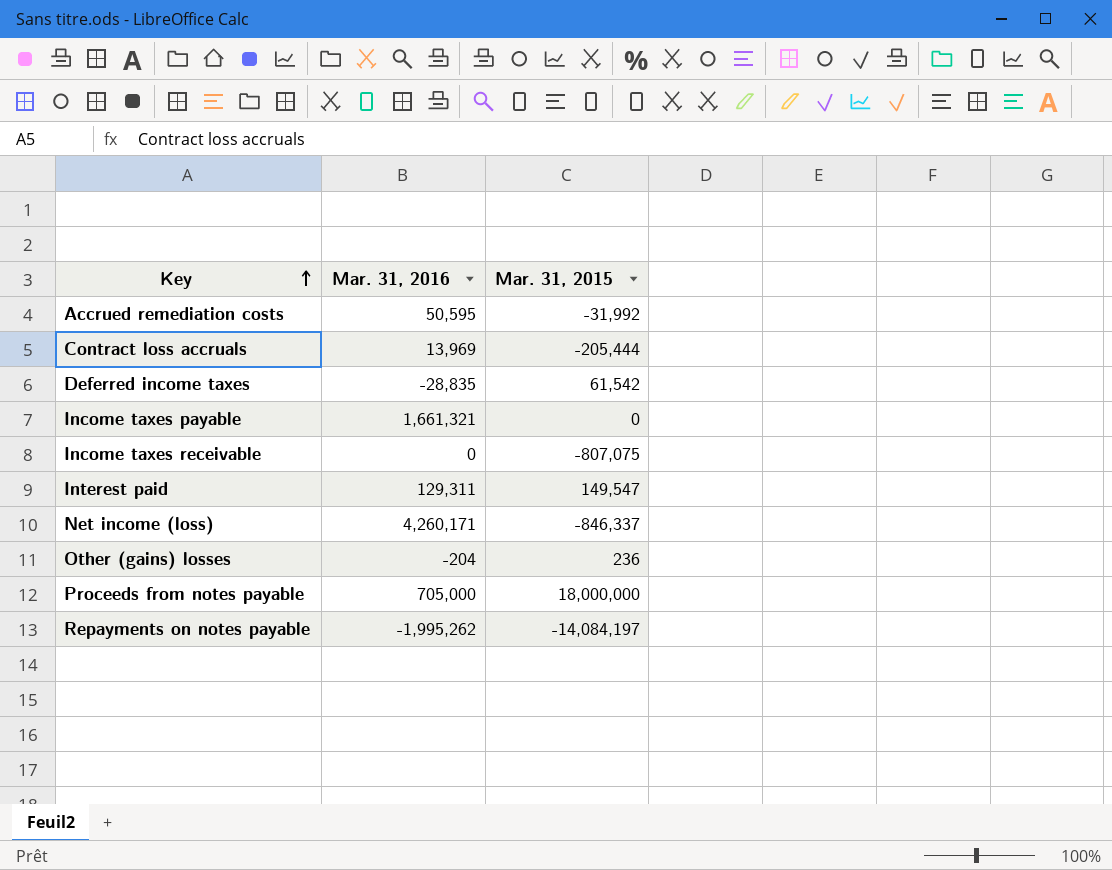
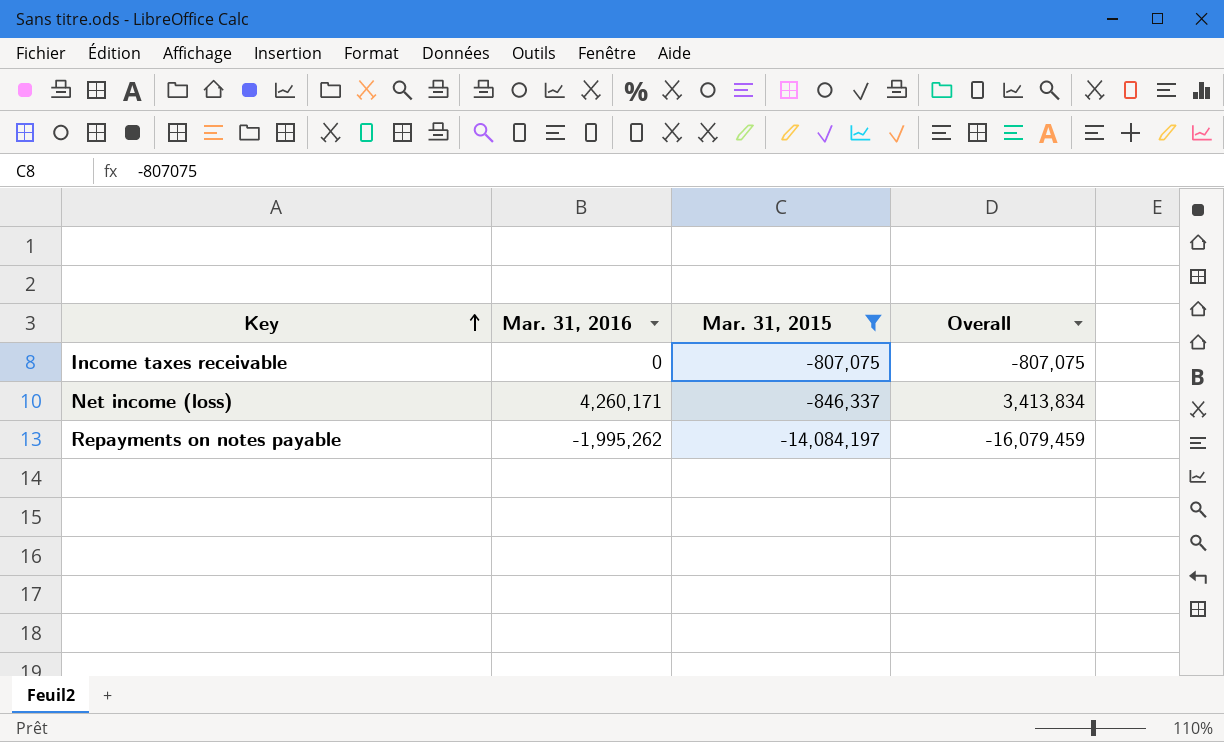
filter: none -> Mar. 31, 2015 <= -807,075
column Overall | formula: none -> [Mar. 31, 2016] + [Mar. 31, 2015]

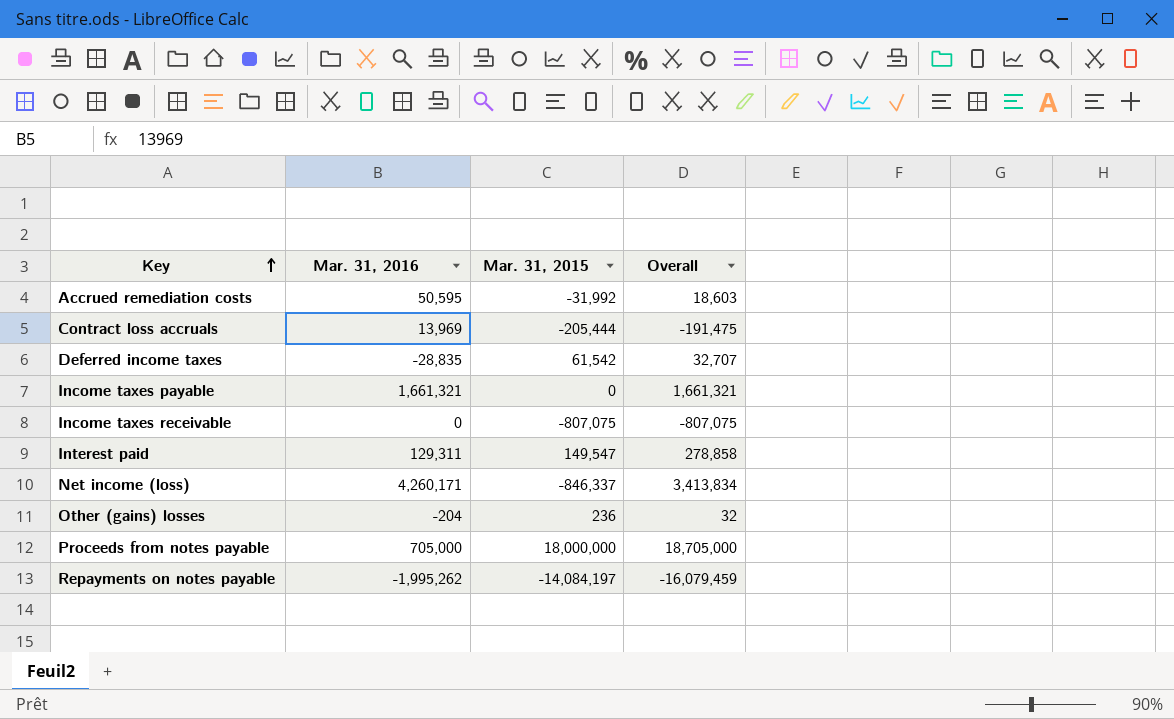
filter: Mar. 31, 2015 <= -807,075 -> none

